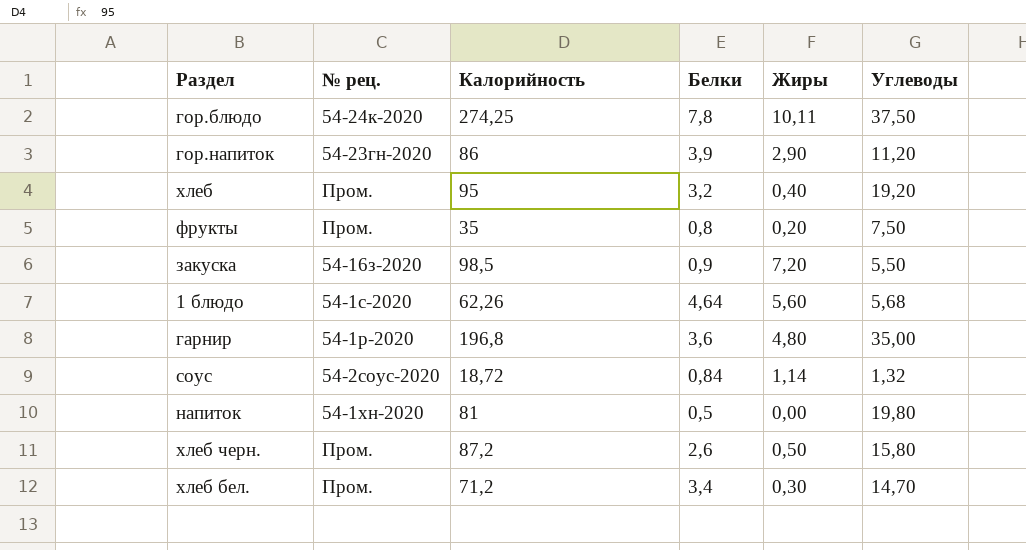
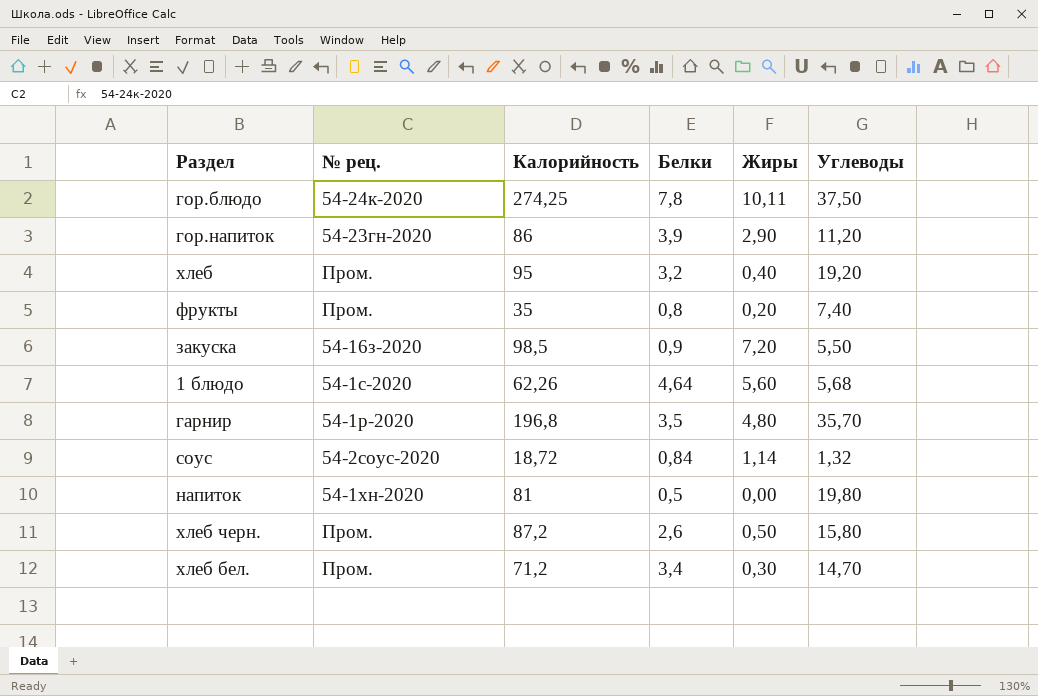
фрукты | Углеводы: 7,50 -> 7,40
гарнир | Белки: 3,6 -> 3,5
гарнир | Углеводы: 35,00 -> 35,70

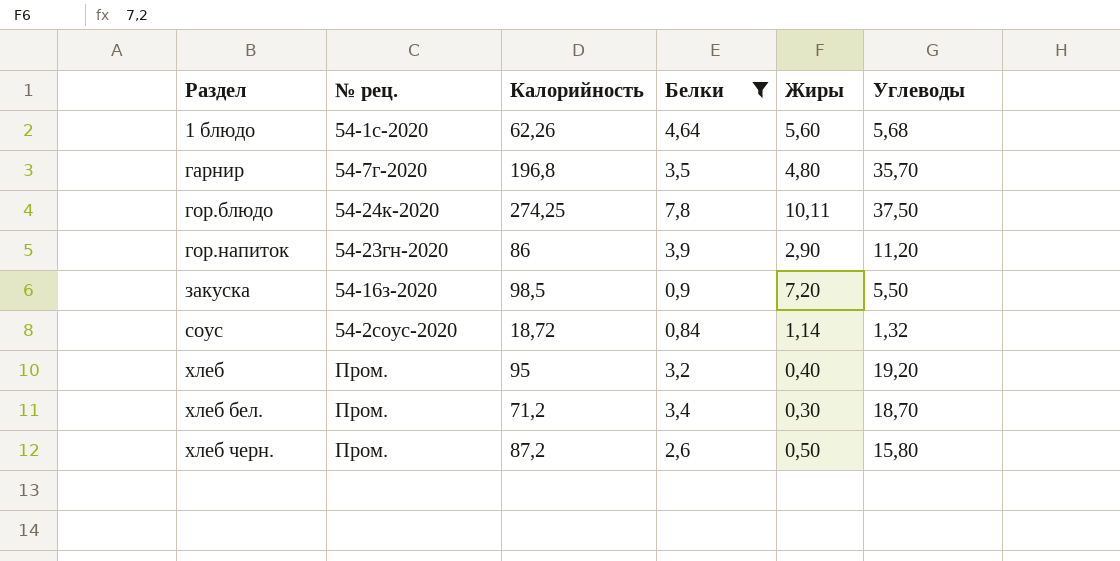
filter: none -> Белки >= 0,84
row order: none -> Раздел ascending
гарнир | № рец.: 54-1р-2020 -> 54-7г-2020
хлеб бел. | Углеводы: 14,70 -> 18,70

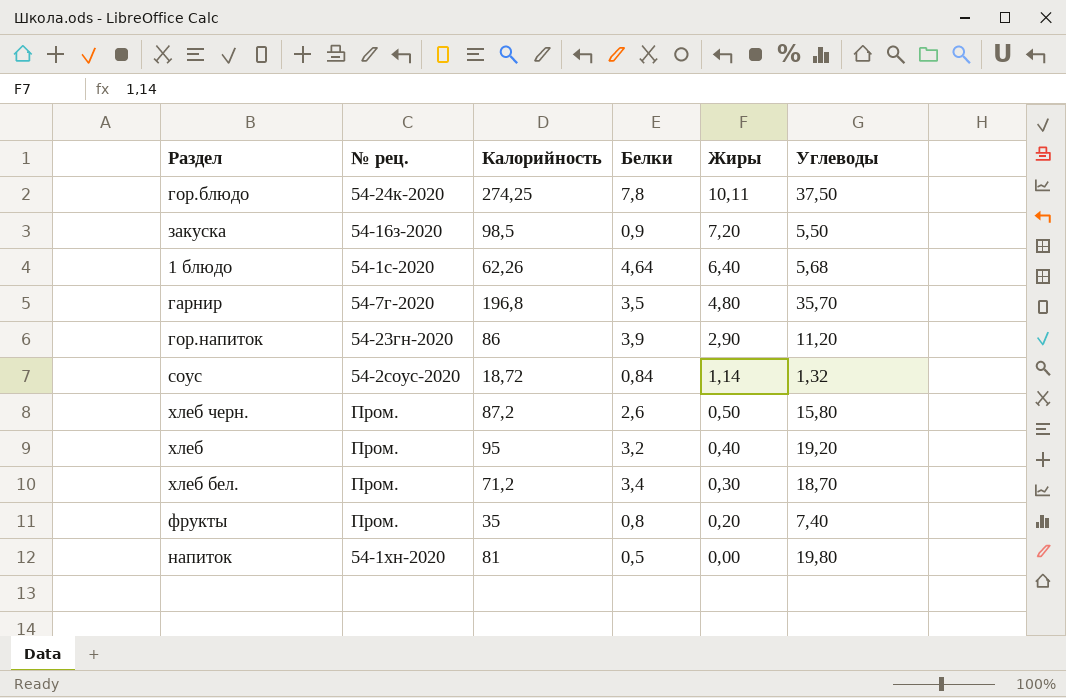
filter: Белки >= 0,84 -> none
row order: Раздел ascending -> Жиры descending
1 блюдо | Жиры: 5,60 -> 6,40

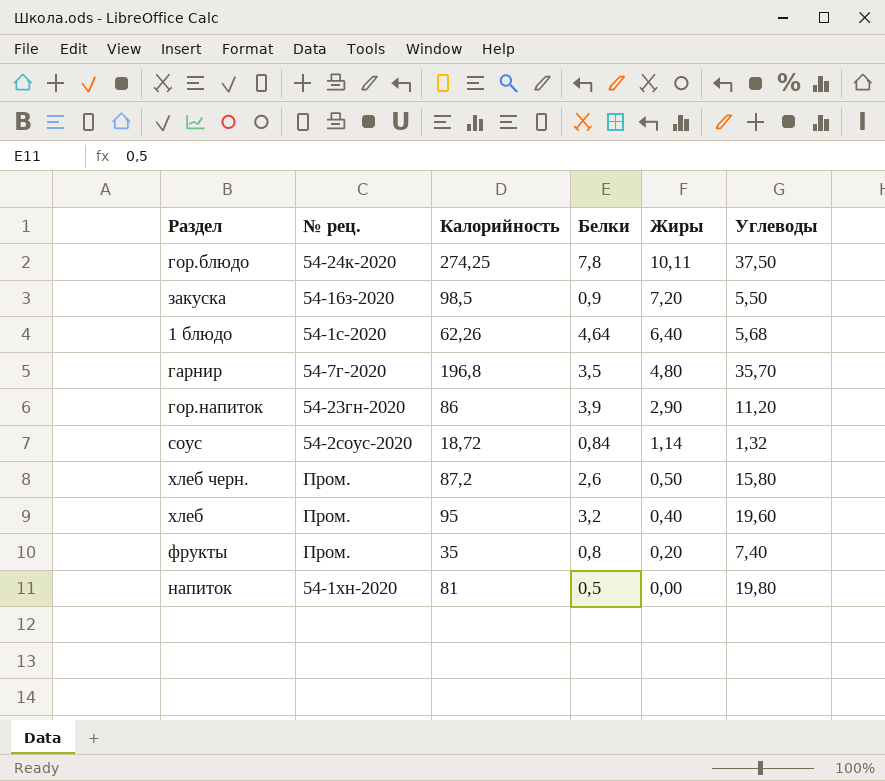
row хлеб бел.: Пром. | 71,2 | 3,4 | 0,30 | 18,70 -> none
хлеб | Углеводы: 19,20 -> 19,60

